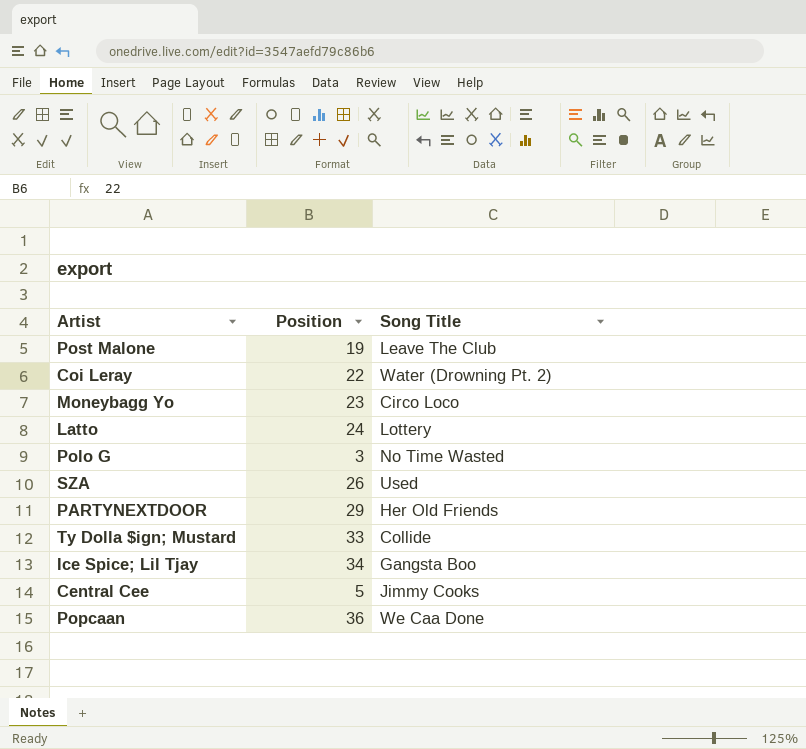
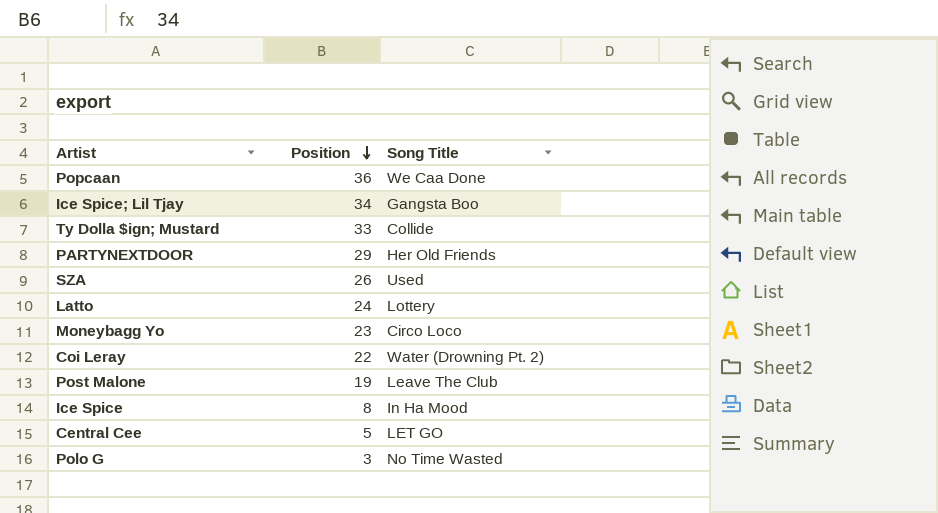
row order: none -> Position descending
row Ice Spice: none -> 8 | In Ha Mood
Central Cee | Song Title: Jimmy Cooks -> LET GO

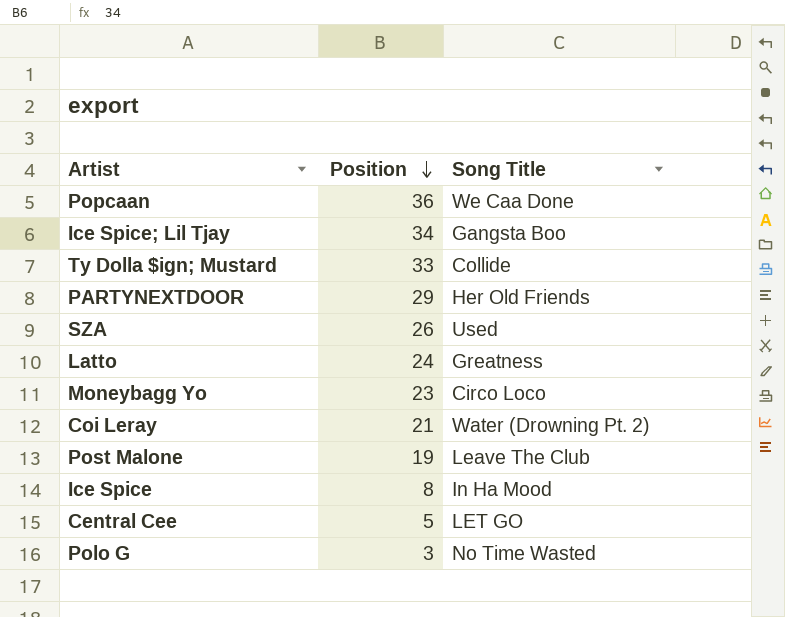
Latto | Song Title: Lottery -> Greatness
Coi Leray | Position: 22 -> 21

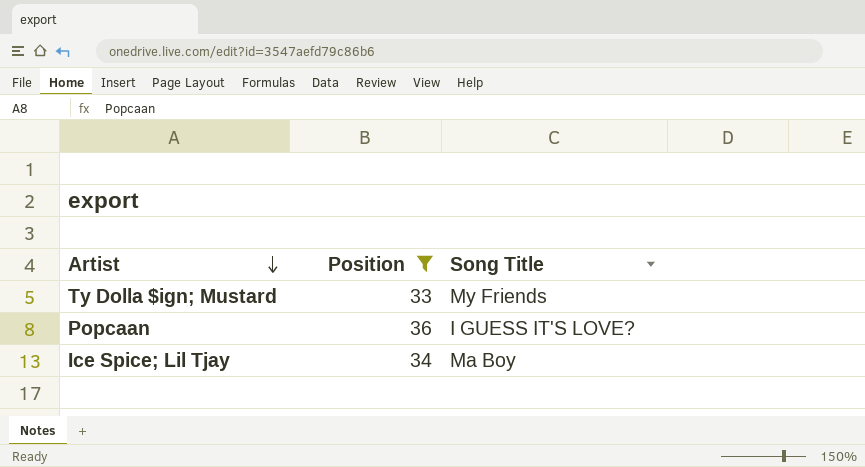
filter: none -> Position >= 33
row order: Position descending -> Artist descending
Ty Dolla $ign; Mustard | Song Title: Collide -> My Friends
Popcaan | Song Title: We Caa Done -> I GUESS IT'S LOVE?
Ice Spice; Lil Tjay | Song Title: Gangsta Boo -> Ma Boy

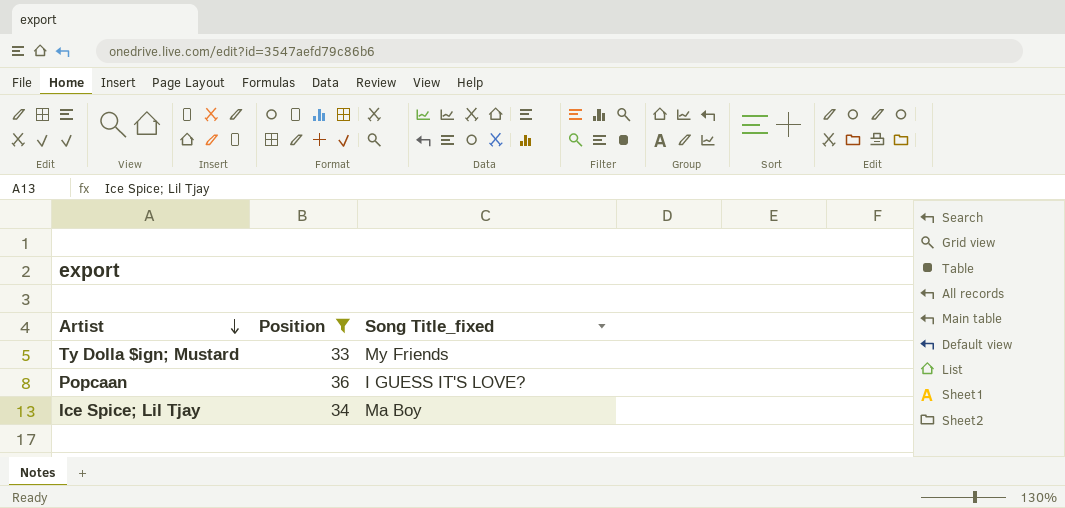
column name: Song Title -> Song Title_fixed

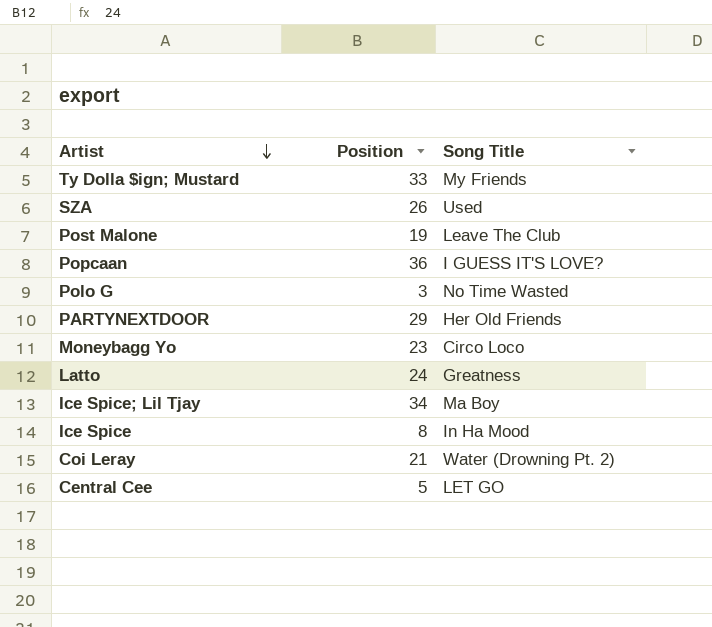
filter: Position >= 33 -> none
column name: Song Title_fixed -> Song Title

